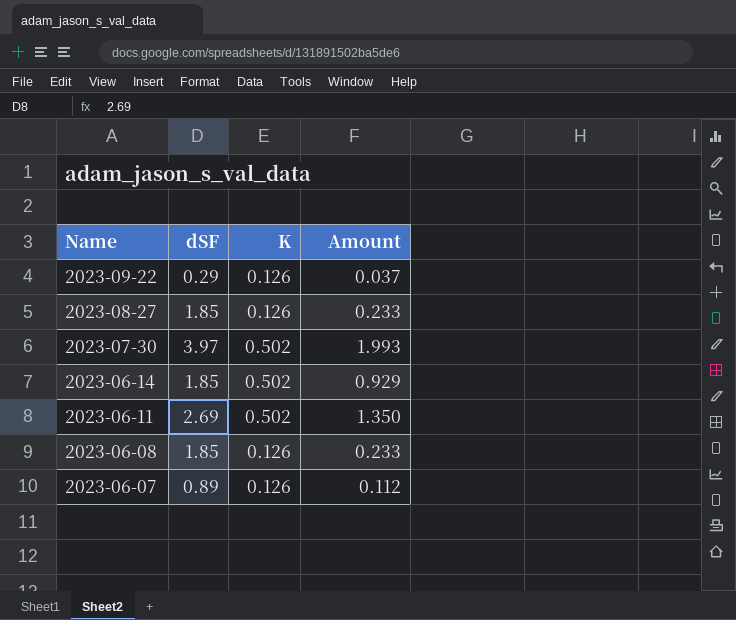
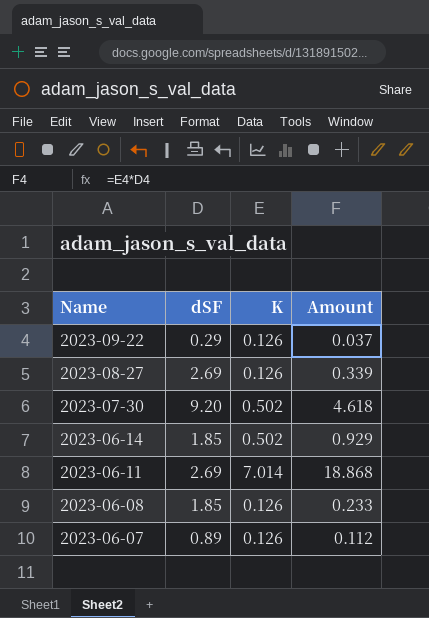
2023-08-27 | dSF: 1.85 -> 2.69
2023-08-27 | Amount: 0.233 -> 0.339
2023-07-30 | dSF: 3.97 -> 9.20
2023-07-30 | Amount: 1.993 -> 4.618
2023-06-11 | K: 0.502 -> 7.014
2023-06-11 | Amount: 1.350 -> 18.868

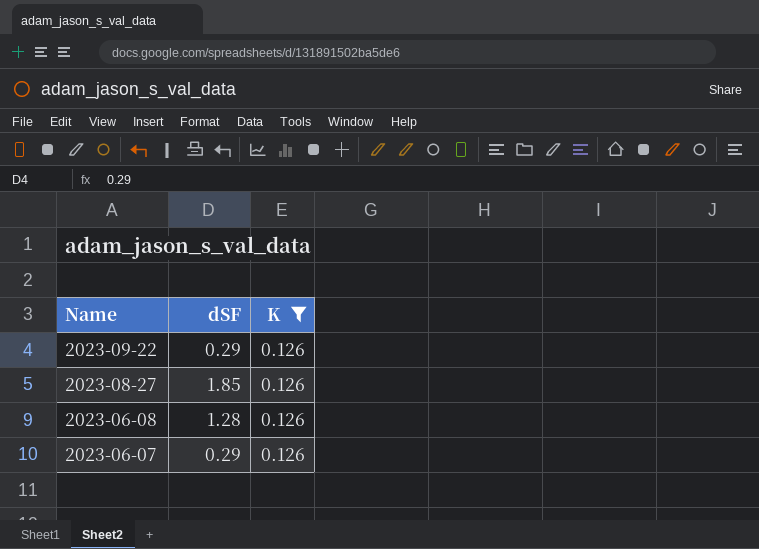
filter: none -> K = 0.126
column Amount | formula: [dSF] * [K] -> none
2023-08-27 | dSF: 2.69 -> 1.85
2023-06-08 | dSF: 1.85 -> 1.28
2023-06-07 | dSF: 0.89 -> 0.29

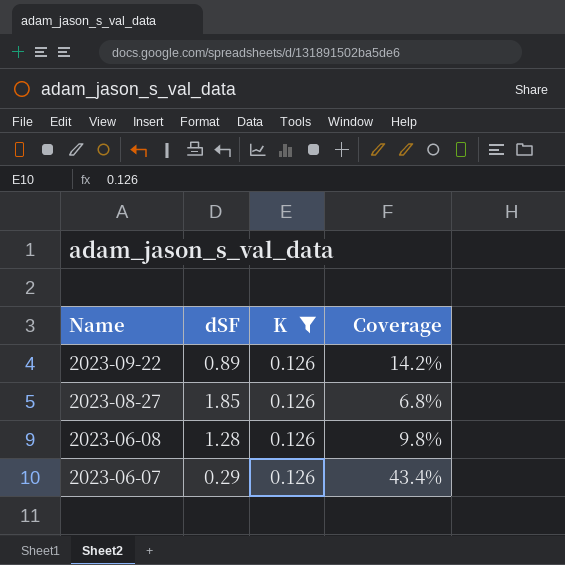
column Coverage | formula: none -> [K] / [dSF]
2023-09-22 | dSF: 0.29 -> 0.89

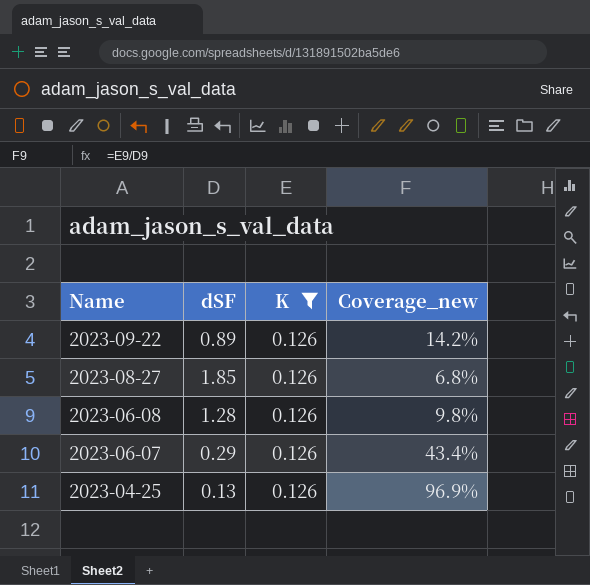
column name: Coverage -> Coverage_new
row 2023-04-25: none -> 0.13 | 0.126 | 96.9%

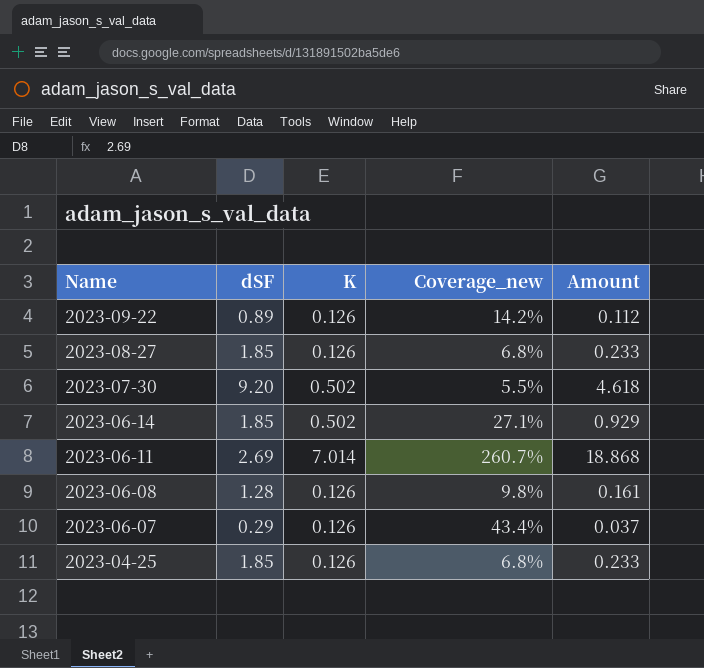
filter: K = 0.126 -> none
column Amount | formula: none -> [dSF] * [K]
2023-04-25 | dSF: 0.13 -> 1.85
2023-04-25 | Coverage_new: 96.9% -> 6.8%

